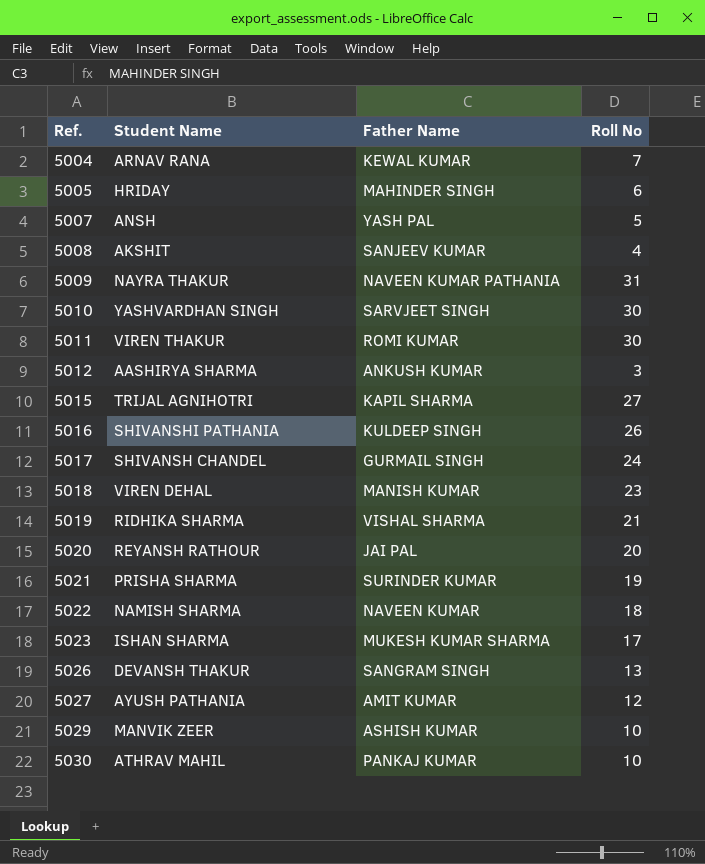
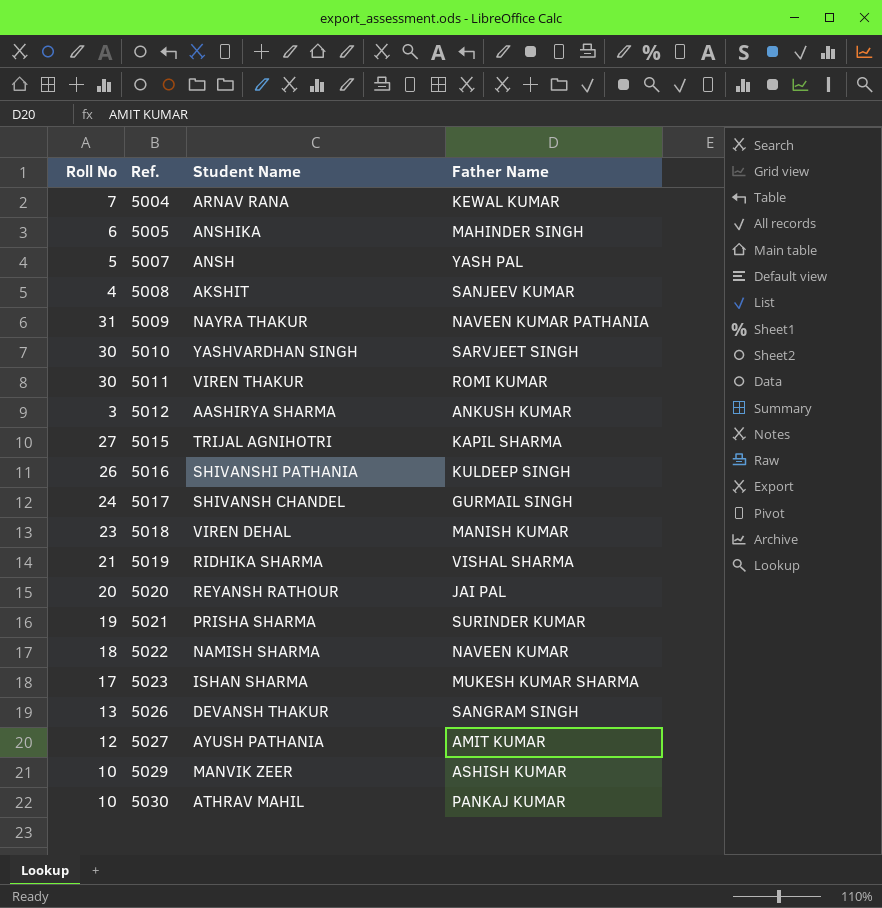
column Roll No | position: 4 -> 1
5005 | Student Name: HRIDAY -> ANSHIKA

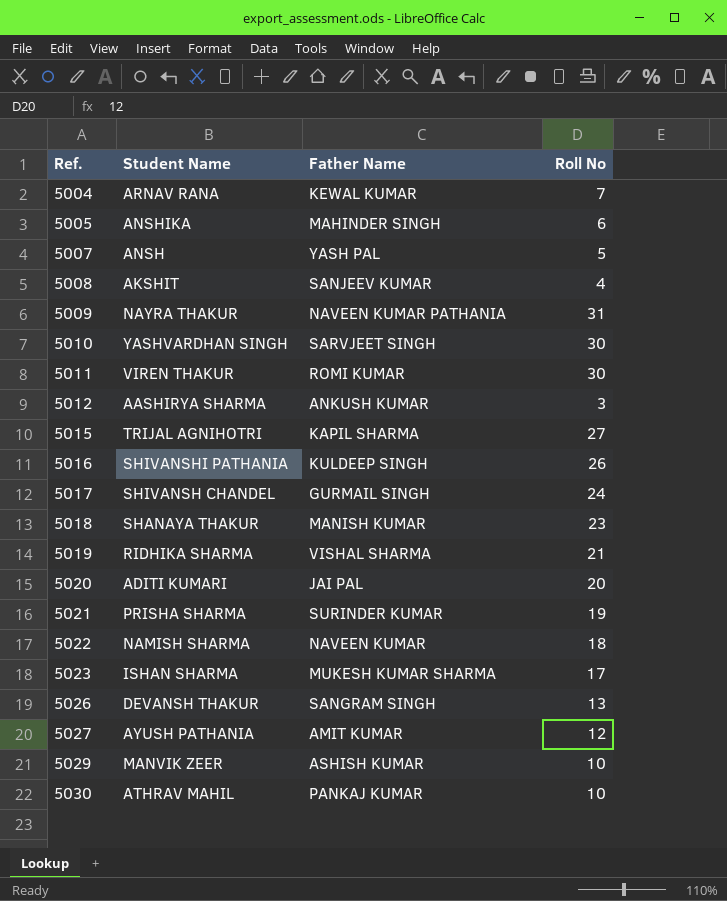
column Roll No | position: 1 -> 4
5018 | Student Name: VIREN DEHAL -> SHANAYA THAKUR
5020 | Student Name: REYANSH RATHOUR -> ADITI KUMARI

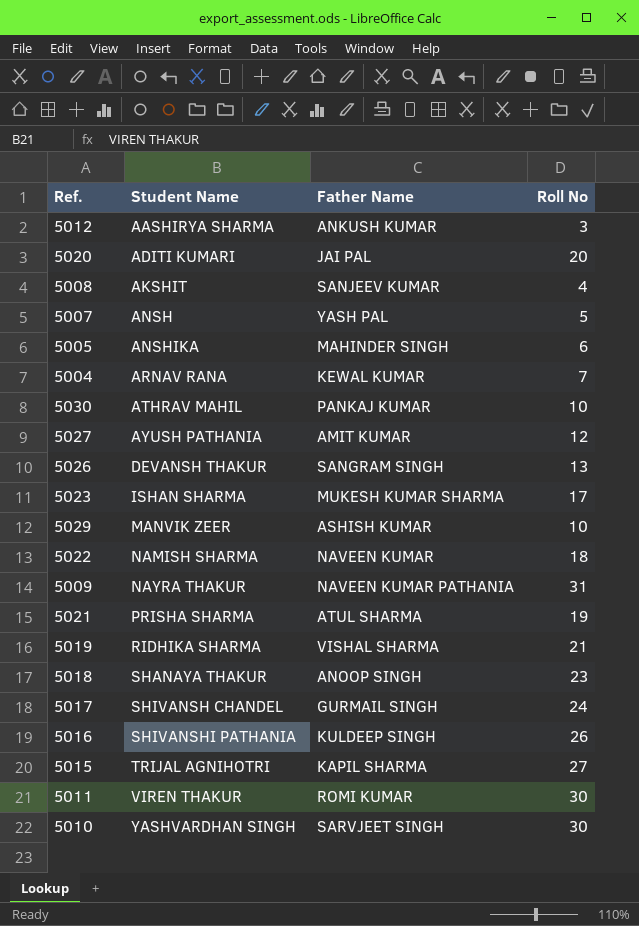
row order: Ref. ascending -> Student Name ascending
5021 | Father Name: SURINDER KUMAR -> ATUL SHARMA
5018 | Father Name: MANISH KUMAR -> ANOOP SINGH

